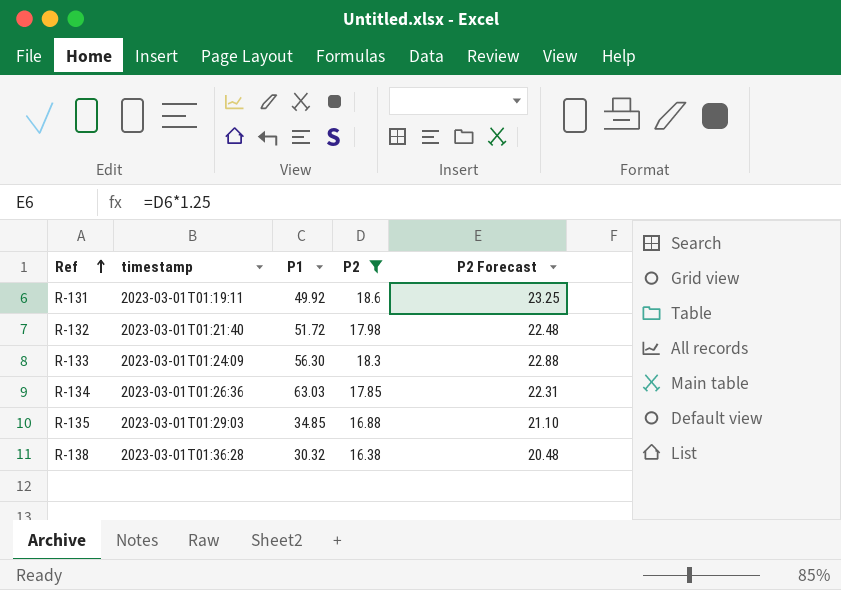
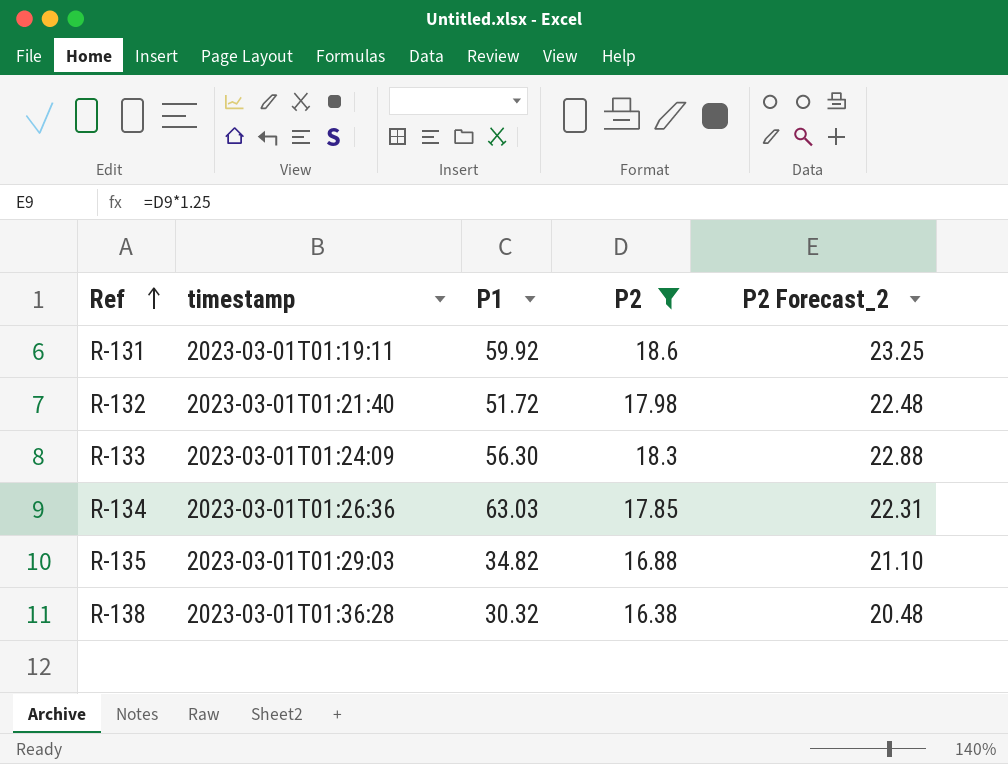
column name: P2 Forecast -> P2 Forecast_2
R-131 | P1: 49.92 -> 59.92
R-135 | P1: 34.85 -> 34.82

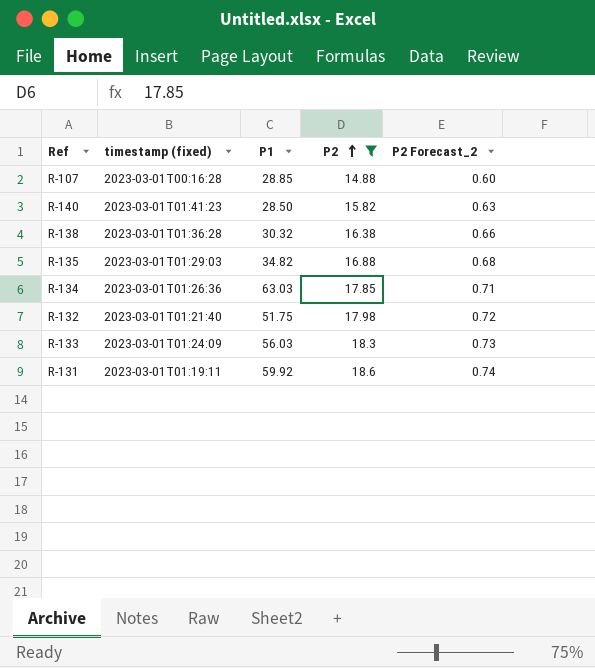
row order: Ref ascending -> P2 ascending
column name: timestamp -> timestamp (fixed)
column P2 Forecast_2 | formula: [P2] * 1.25 -> [P2] * 0.04
row R-107: none -> 2023-03-01T00:16:28 | 28.85 | 14.88 | 0.60
row R-140: none -> 2023-03-01T01:41:23 | 28.50 | 15.82 | 0.63
R-132 | P1: 51.72 -> 51.75
R-133 | P1: 56.30 -> 56.03

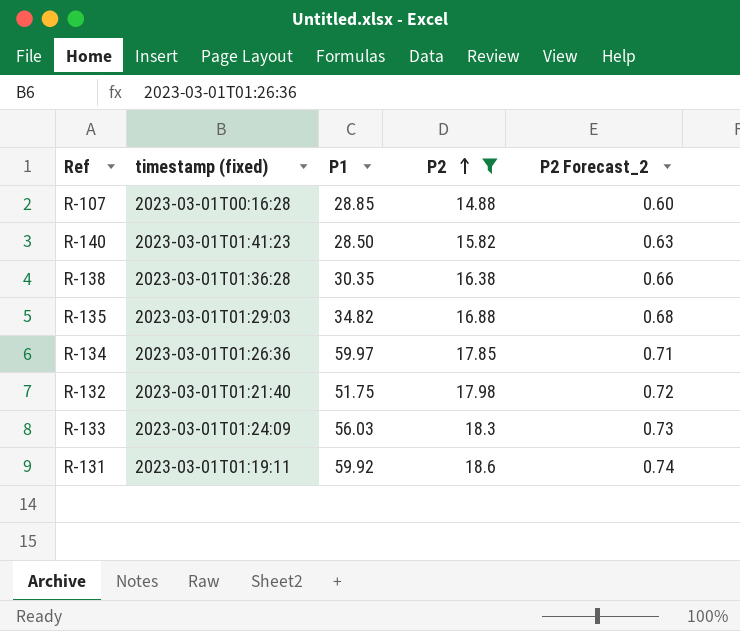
R-138 | P1: 30.32 -> 30.35
R-134 | P1: 63.03 -> 59.97

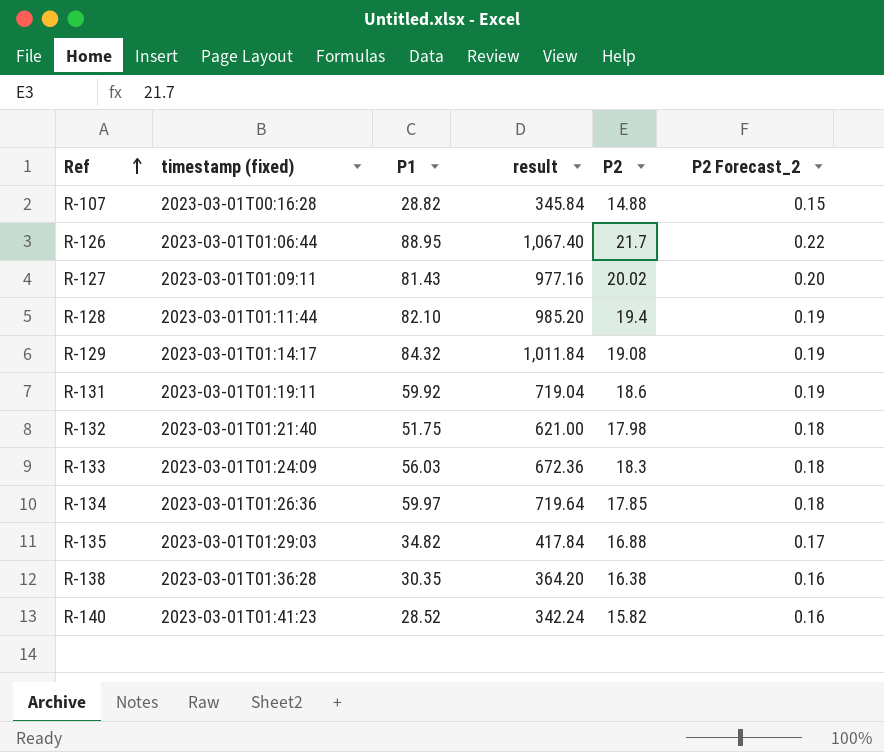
filter: P2 <= 18.6 -> none
row order: P2 ascending -> Ref ascending
column result | formula: none -> [P1] * 12
column P2 Forecast_2 | formula: [P2] * 0.04 -> [P2] * 0.01
R-107 | P1: 28.85 -> 28.82
R-140 | P1: 28.50 -> 28.52

